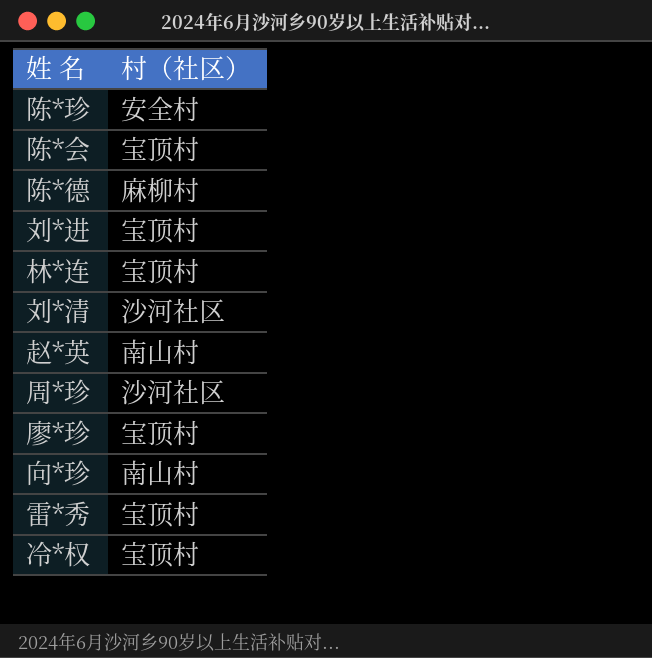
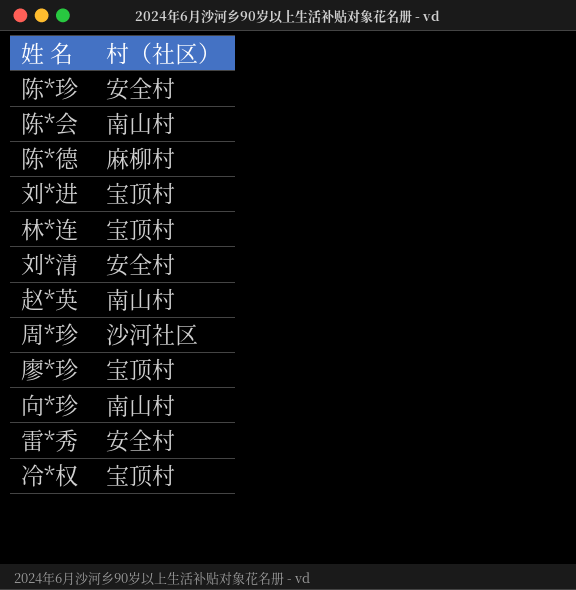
陈*会 | 村（社区）: 宝顶村 -> 南山村
刘*清 | 村（社区）: 沙河社区 -> 安全村
雷*秀 | 村（社区）: 宝顶村 -> 安全村

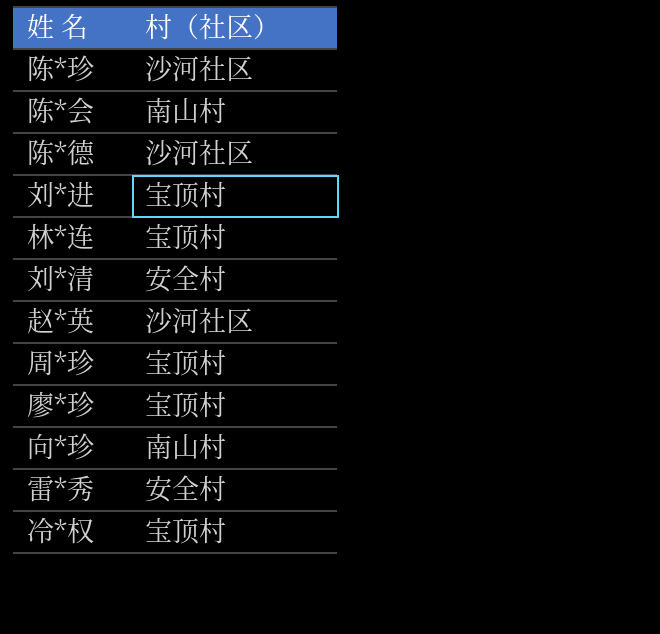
陈*珍 | 村（社区）: 安全村 -> 沙河社区
陈*德 | 村（社区）: 麻柳村 -> 沙河社区
赵*英 | 村（社区）: 南山村 -> 沙河社区
周*珍 | 村（社区）: 沙河社区 -> 宝顶村

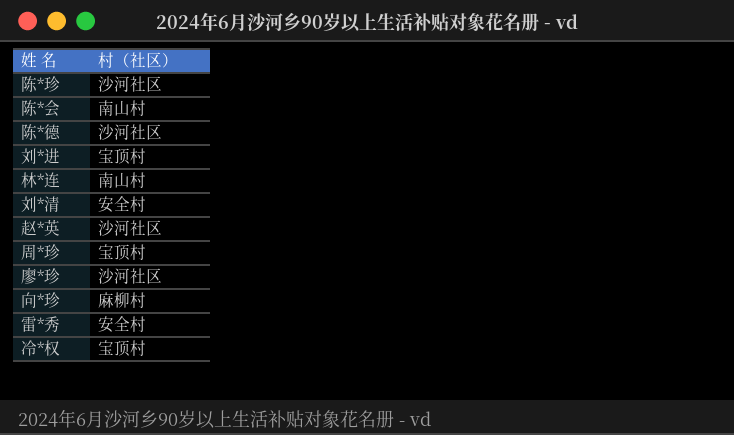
林*连 | 村（社区）: 宝顶村 -> 南山村
廖*珍 | 村（社区）: 宝顶村 -> 沙河社区
向*珍 | 村（社区）: 南山村 -> 麻柳村

